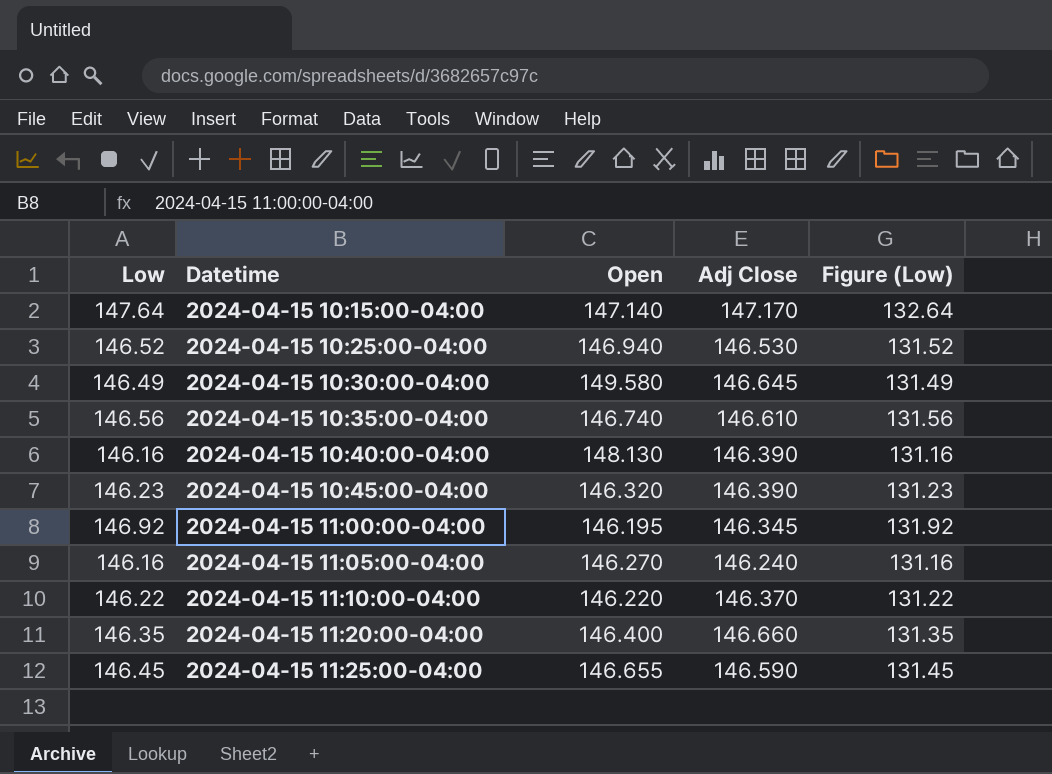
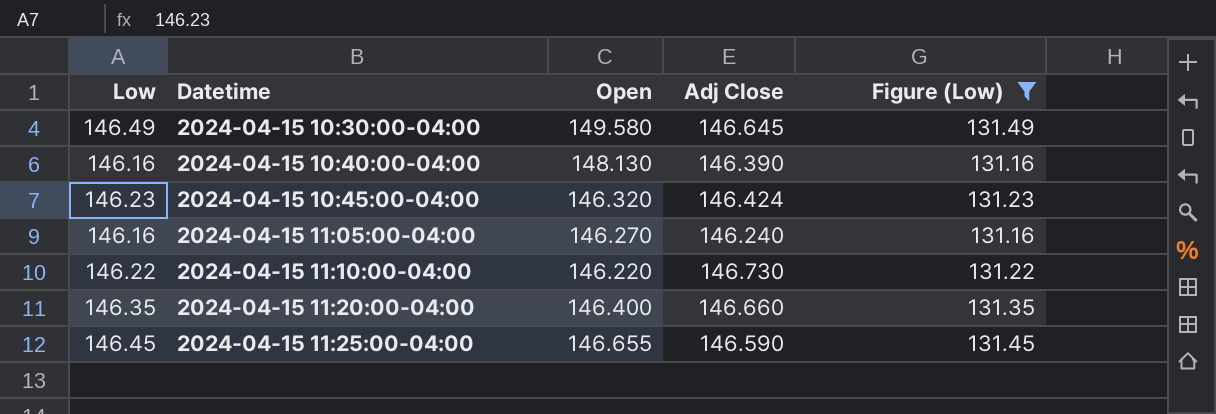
filter: none -> Figure (Low) <= 131.49
2024-04-15 10:45:00-04:00 | Adj Close: 146.390 -> 146.424
2024-04-15 11:10:00-04:00 | Adj Close: 146.370 -> 146.730

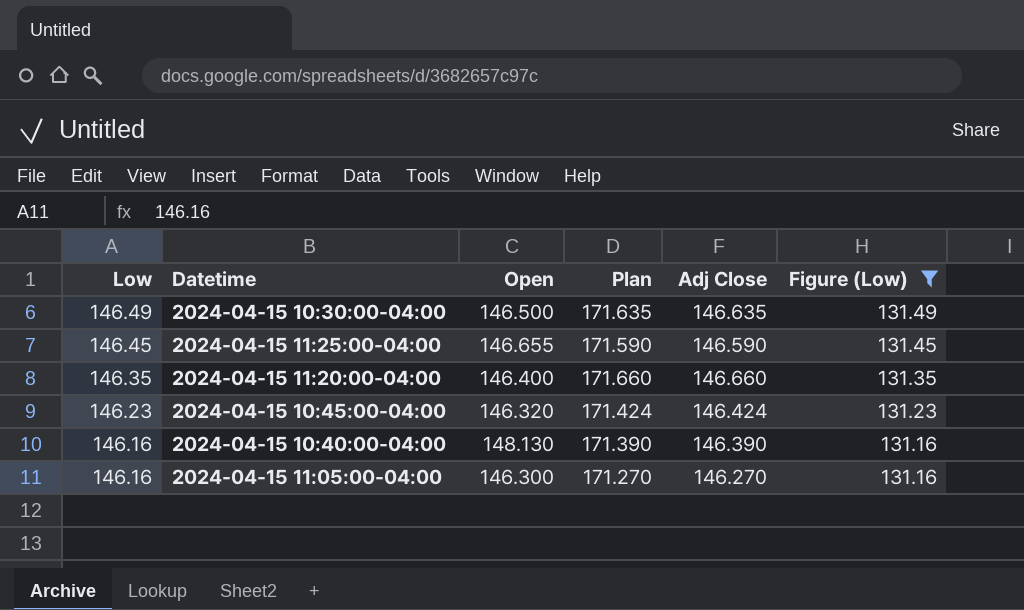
row order: Datetime ascending -> Low descending
column Plan | formula: none -> [Adj Close] + 25
row 2024-04-15 11:10:00-04:00: 146.22 | 146.220 | 146.730 | 131.22 -> none
2024-04-15 10:30:00-04:00 | Open: 149.580 -> 146.500
2024-04-15 10:30:00-04:00 | Adj Close: 146.645 -> 146.635
2024-04-15 11:05:00-04:00 | Open: 146.270 -> 146.300
2024-04-15 11:05:00-04:00 | Adj Close: 146.240 -> 146.270

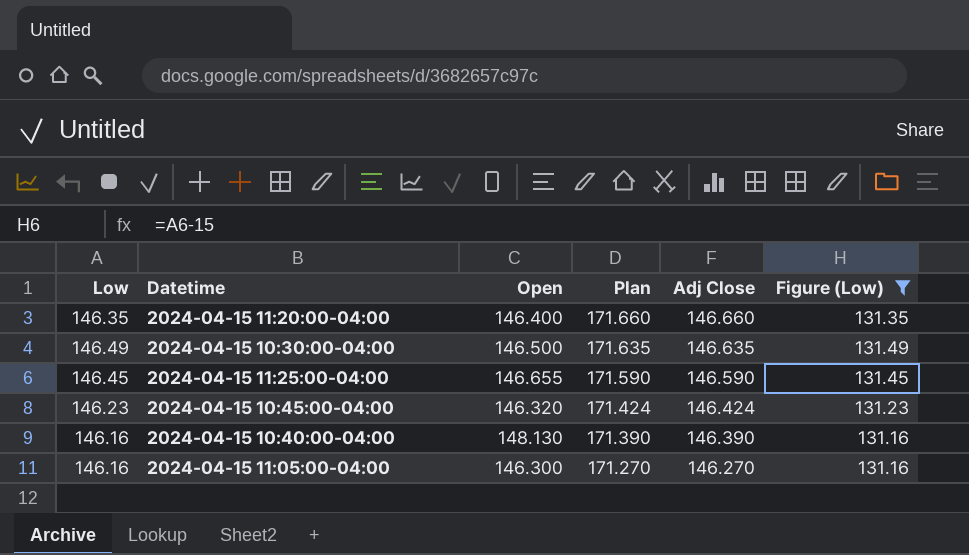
row order: Low descending -> Plan descending

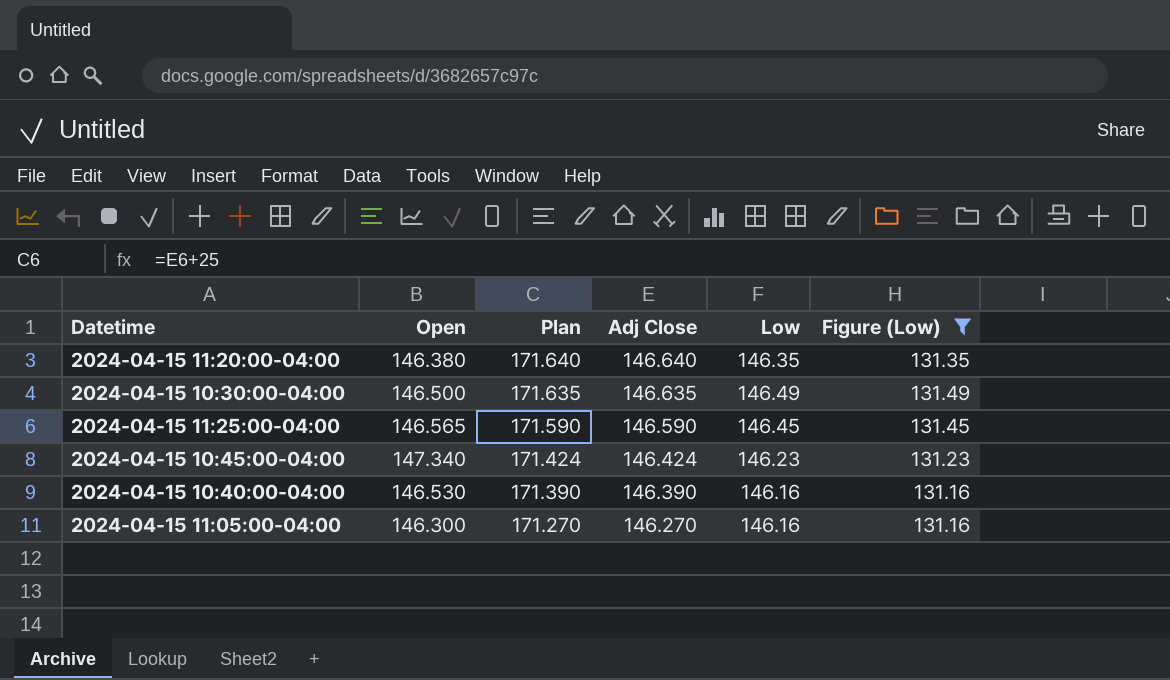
column Low | position: 1 -> 5
2024-04-15 11:20:00-04:00 | Open: 146.400 -> 146.380
2024-04-15 11:20:00-04:00 | Plan: 171.660 -> 171.640
2024-04-15 11:20:00-04:00 | Adj Close: 146.660 -> 146.640
2024-04-15 11:25:00-04:00 | Open: 146.655 -> 146.565
2024-04-15 10:45:00-04:00 | Open: 146.320 -> 147.340
2024-04-15 10:40:00-04:00 | Open: 148.130 -> 146.530

